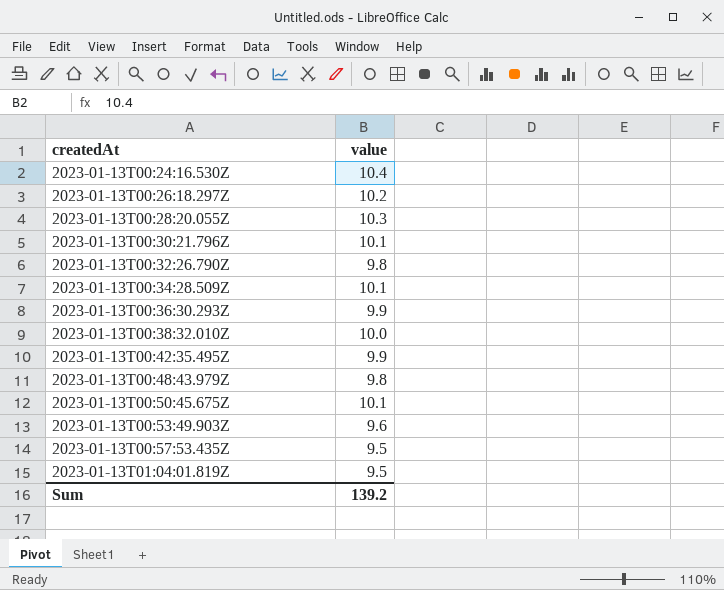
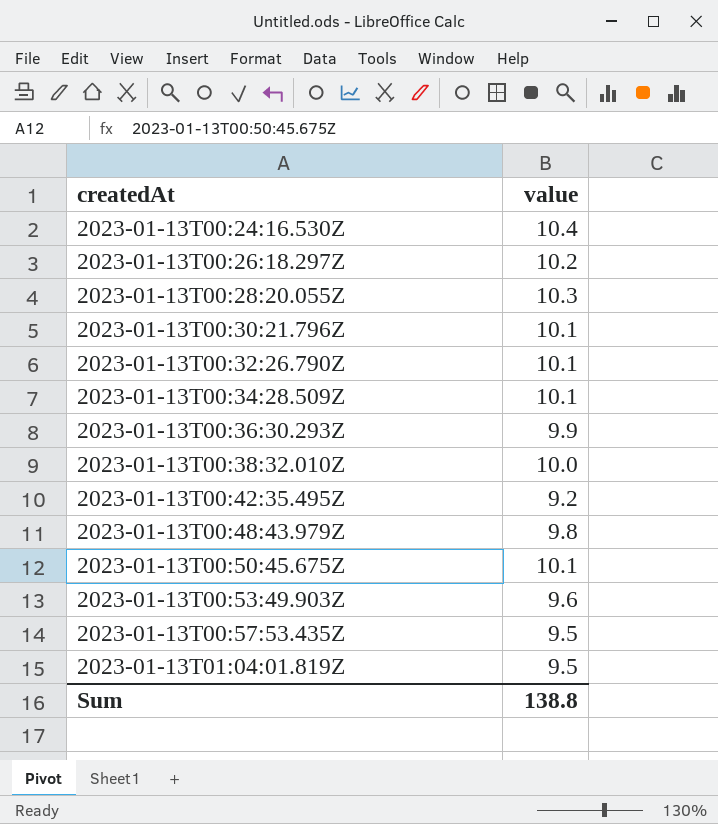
2023-01-13T00:32:26.790Z | value: 9.8 -> 10.1
2023-01-13T00:42:35.495Z | value: 9.9 -> 9.2
Sum | value: 139.2 -> 138.8

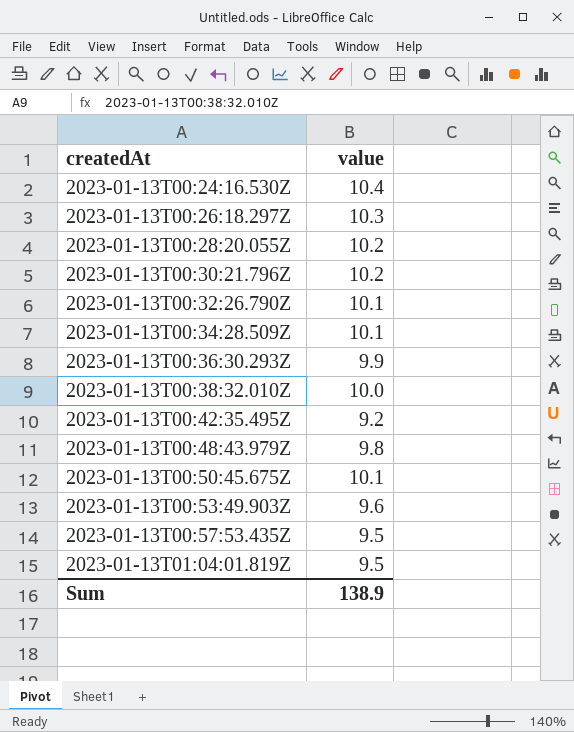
2023-01-13T00:26:18.297Z | value: 10.2 -> 10.3
2023-01-13T00:28:20.055Z | value: 10.3 -> 10.2
2023-01-13T00:30:21.796Z | value: 10.1 -> 10.2
Sum | value: 138.8 -> 138.9

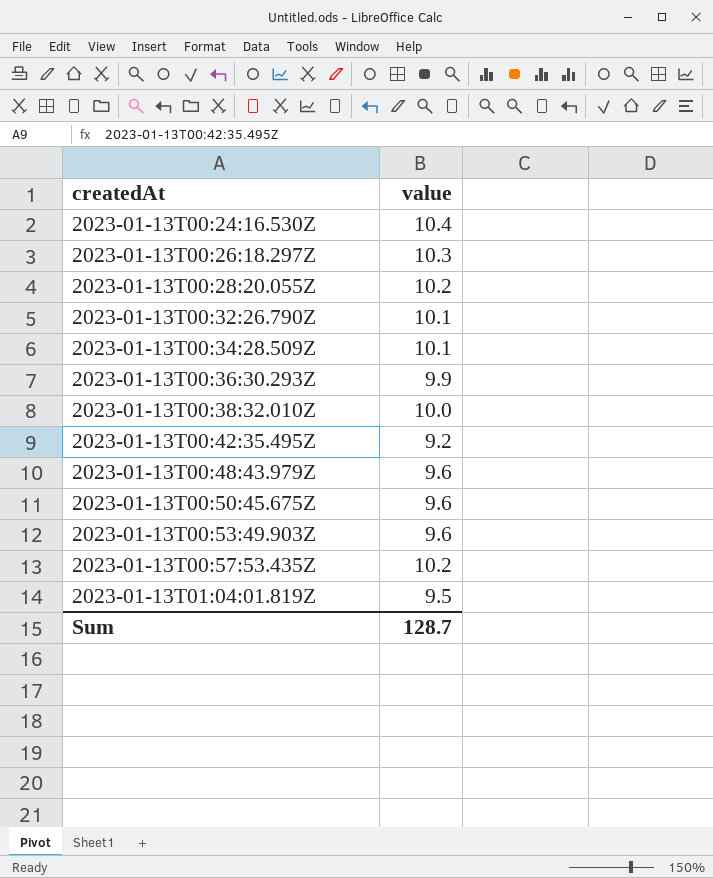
row 2023-01-13T00:30:21.796Z: 10.2 -> none
2023-01-13T00:48:43.979Z | value: 9.8 -> 9.6
2023-01-13T00:50:45.675Z | value: 10.1 -> 9.6
2023-01-13T00:57:53.435Z | value: 9.5 -> 10.2
Sum | value: 138.9 -> 128.7

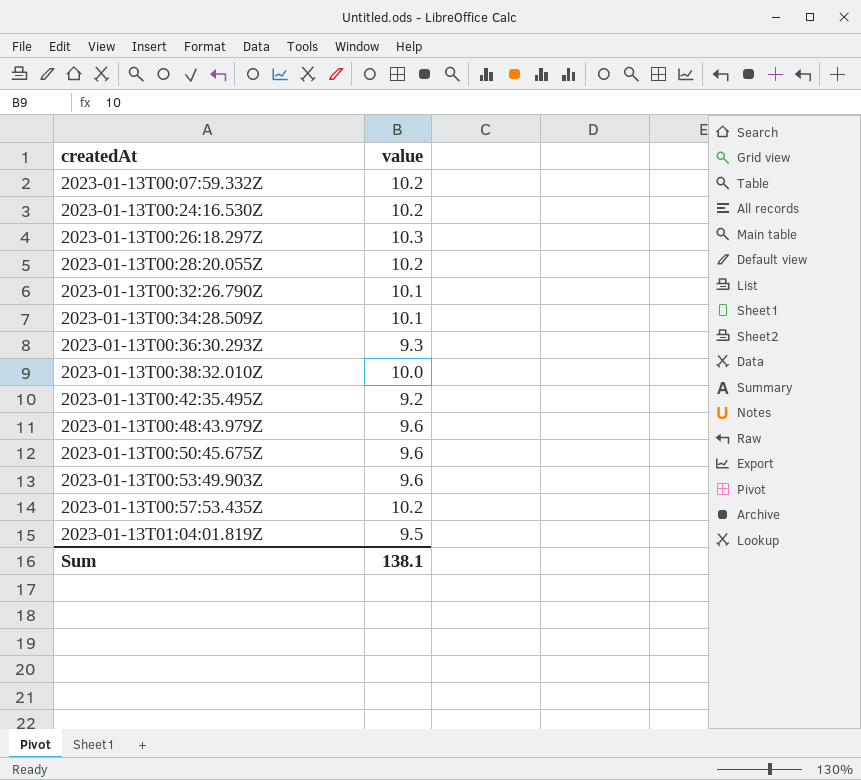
row 2023-01-13T00:07:59.332Z: none -> 10.2
2023-01-13T00:24:16.530Z | value: 10.4 -> 10.2
2023-01-13T00:36:30.293Z | value: 9.9 -> 9.3
Sum | value: 128.7 -> 138.1

